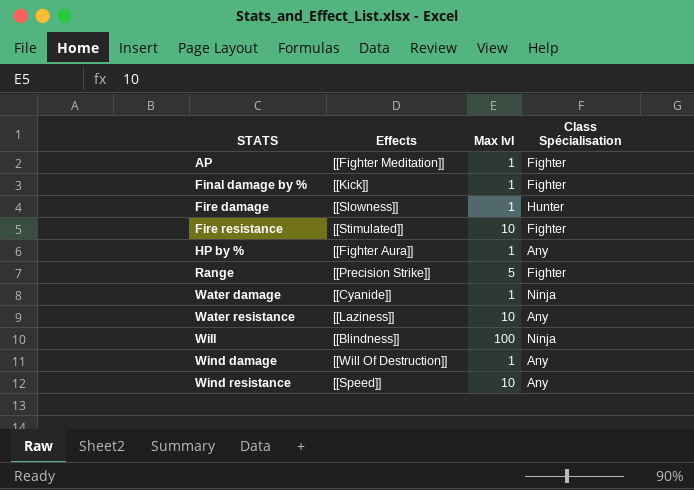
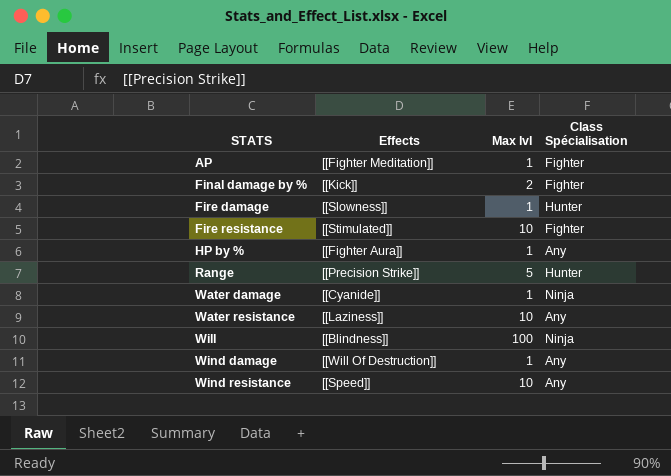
Final damage by % | Max lvl: 1 -> 2
Range | Class Spécialisation: Fighter -> Hunter

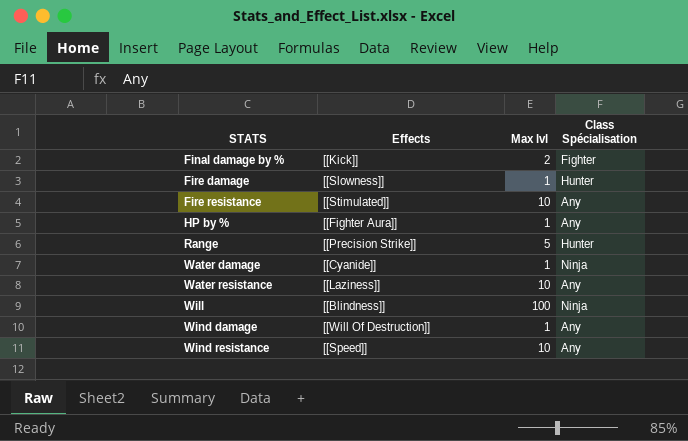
row AP: [[Fighter Meditation]] | 1 | Fighter -> none
Fire resistance | Class Spécialisation: Fighter -> Any

